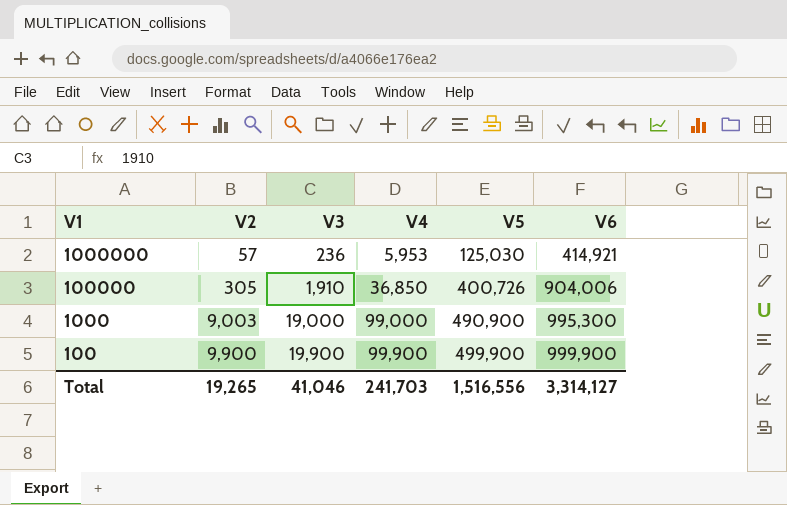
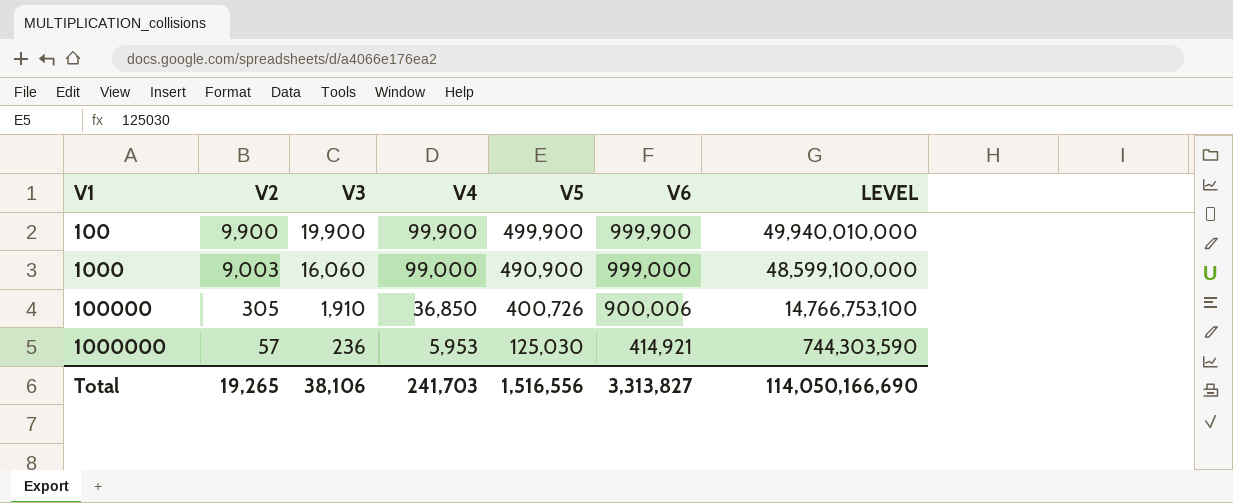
row order: V1 descending -> V1 ascending
column LEVEL | formula: none -> [V4] * [V5]
1000 | V3: 19,000 -> 16,060
1000 | V6: 995,300 -> 999,000
100000 | V6: 904,006 -> 900,006
Total | V3: 41,046 -> 38,106
Total | V6: 3,314,127 -> 3,313,827

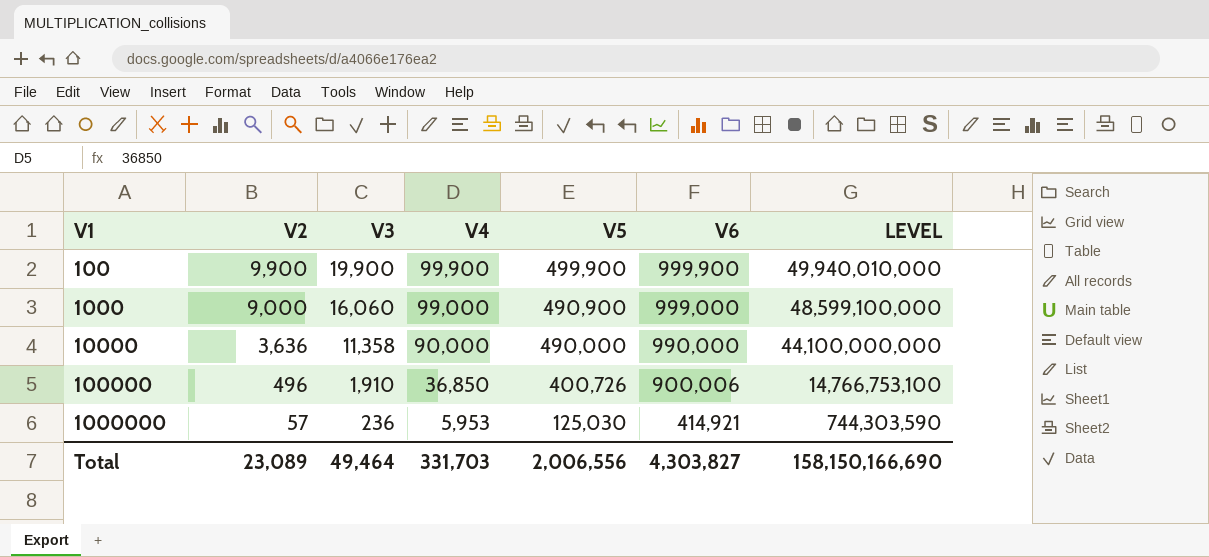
1000 | V2: 9,003 -> 9,000
row 10000: none -> 3,636 | 11,358 | 90,000 | 490,000 | 990,000 | 44,100,000,000
100000 | V2: 305 -> 496
Total | V2: 19,265 -> 23,089
Total | V3: 38,106 -> 49,464
Total | V4: 241,703 -> 331,703
Total | V5: 1,516,556 -> 2,006,556
Total | V6: 3,313,827 -> 4,303,827
Total | LEVEL: 114,050,166,690 -> 158,150,166,690

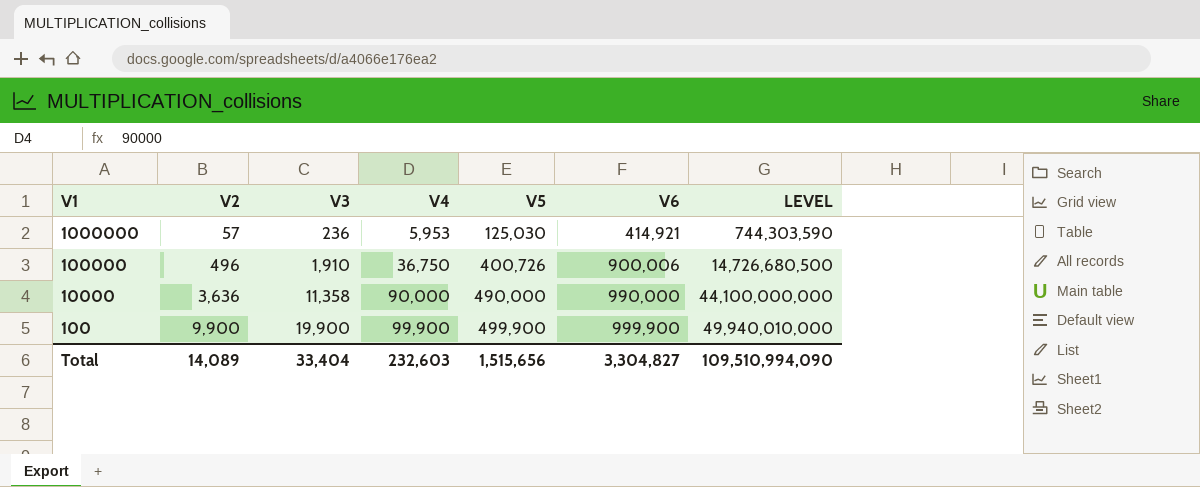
row order: V1 ascending -> V1 descending
row 1000: 9,000 | 16,060 | 99,000 | 490,900 | 999,000 | 48,599,100,000 -> none
100000 | V4: 36,850 -> 36,750
100000 | LEVEL: 14,766,753,100 -> 14,726,680,500
Total | V2: 23,089 -> 14,089
Total | V3: 49,464 -> 33,404
Total | V4: 331,703 -> 232,603
Total | V5: 2,006,556 -> 1,515,656
Total | V6: 4,303,827 -> 3,304,827
Total | LEVEL: 158,150,166,690 -> 109,510,994,090

